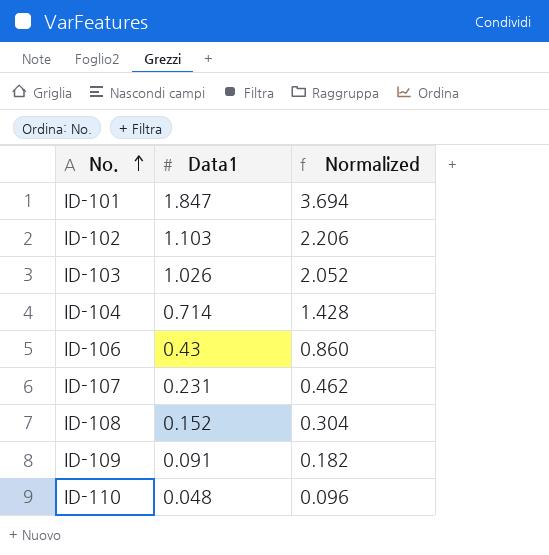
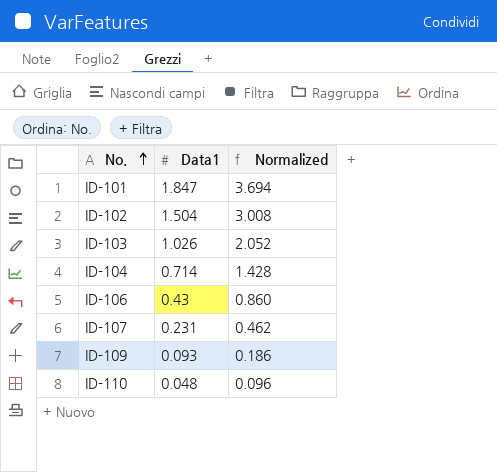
row ID-108: 0.152 | 0.304 -> none
ID-102 | Data1: 1.103 -> 1.504
ID-102 | Normalized: 2.206 -> 3.008
ID-109 | Data1: 0.091 -> 0.093
ID-109 | Normalized: 0.182 -> 0.186

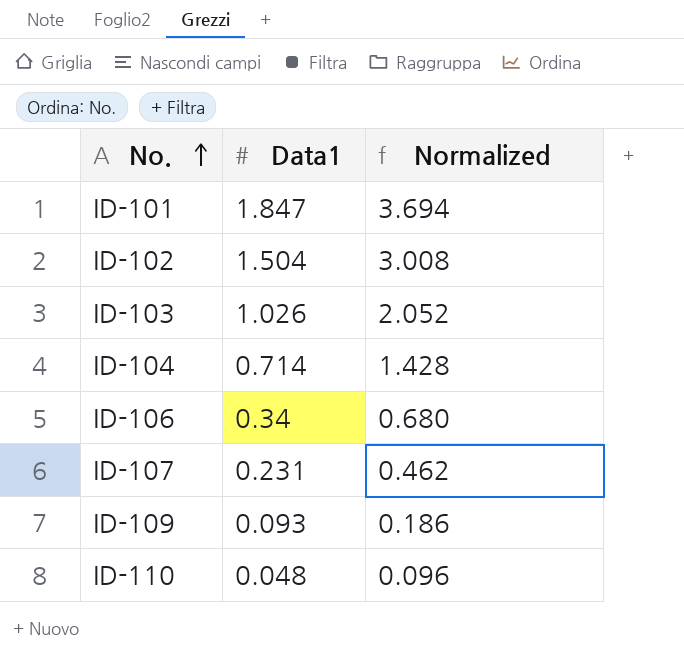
ID-106 | Data1: 0.43 -> 0.34
ID-106 | Normalized: 0.860 -> 0.680

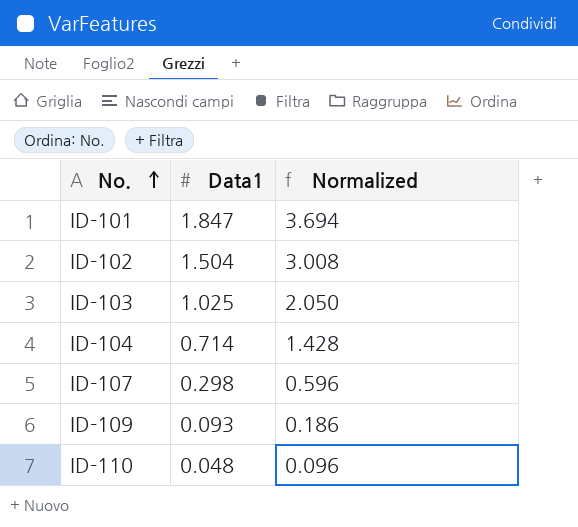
row ID-106: 0.34 | 0.680 -> none
ID-103 | Data1: 1.026 -> 1.025
ID-103 | Normalized: 2.052 -> 2.050
ID-107 | Data1: 0.231 -> 0.298
ID-107 | Normalized: 0.462 -> 0.596

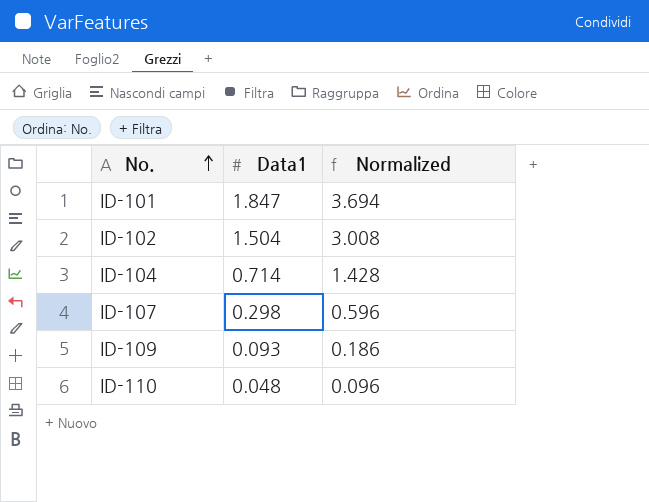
row ID-103: 1.025 | 2.050 -> none

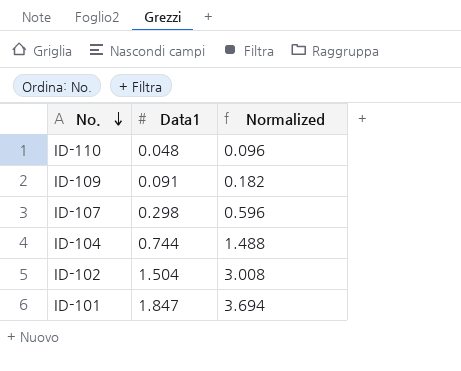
row order: No. ascending -> No. descending
ID-109 | Data1: 0.093 -> 0.091
ID-109 | Normalized: 0.186 -> 0.182
ID-104 | Data1: 0.714 -> 0.744
ID-104 | Normalized: 1.428 -> 1.488

